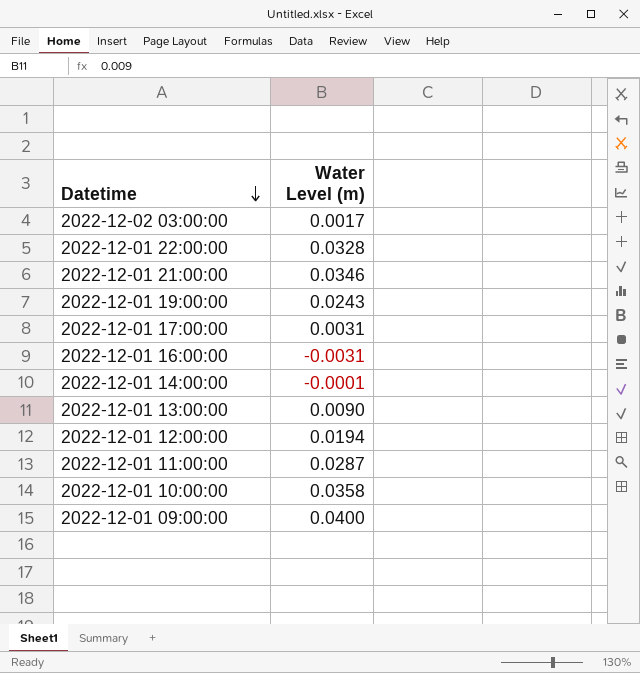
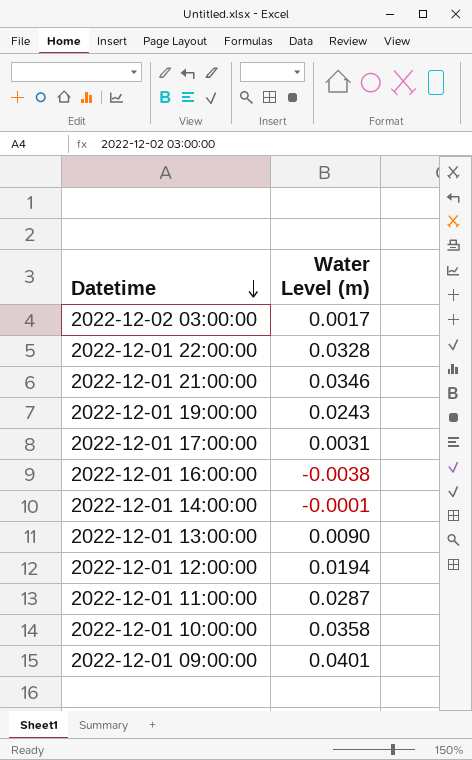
2022-12-01 16:00:00 | Water Level (m): -0.0031 -> -0.0038
2022-12-01 09:00:00 | Water Level (m): 0.0400 -> 0.0401

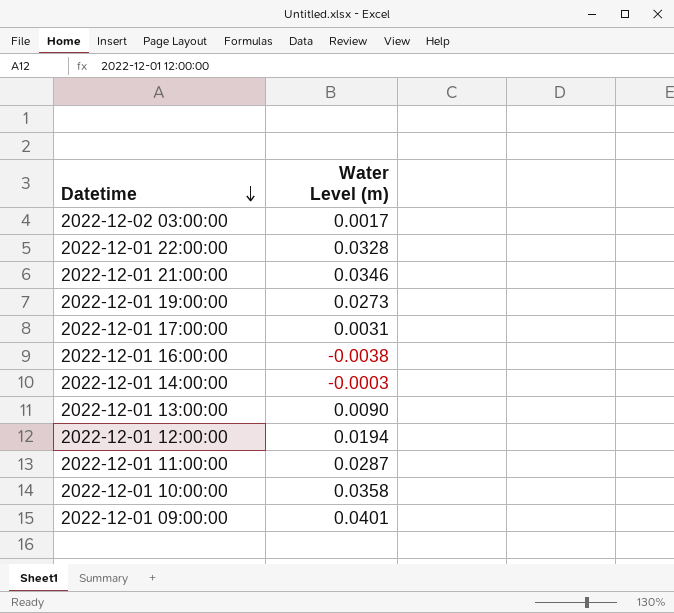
2022-12-01 19:00:00 | Water Level (m): 0.0243 -> 0.0273
2022-12-01 14:00:00 | Water Level (m): -0.0001 -> -0.0003

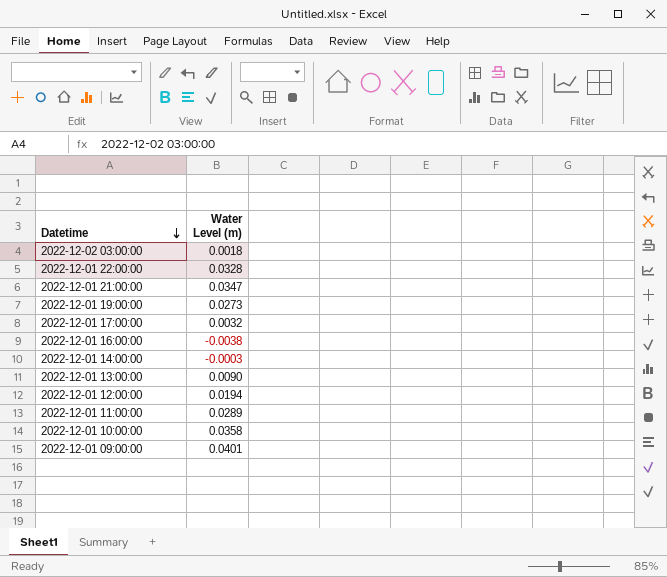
2022-12-02 03:00:00 | Water Level (m): 0.0017 -> 0.0018
2022-12-01 21:00:00 | Water Level (m): 0.0346 -> 0.0347
2022-12-01 17:00:00 | Water Level (m): 0.0031 -> 0.0032
2022-12-01 11:00:00 | Water Level (m): 0.0287 -> 0.0289

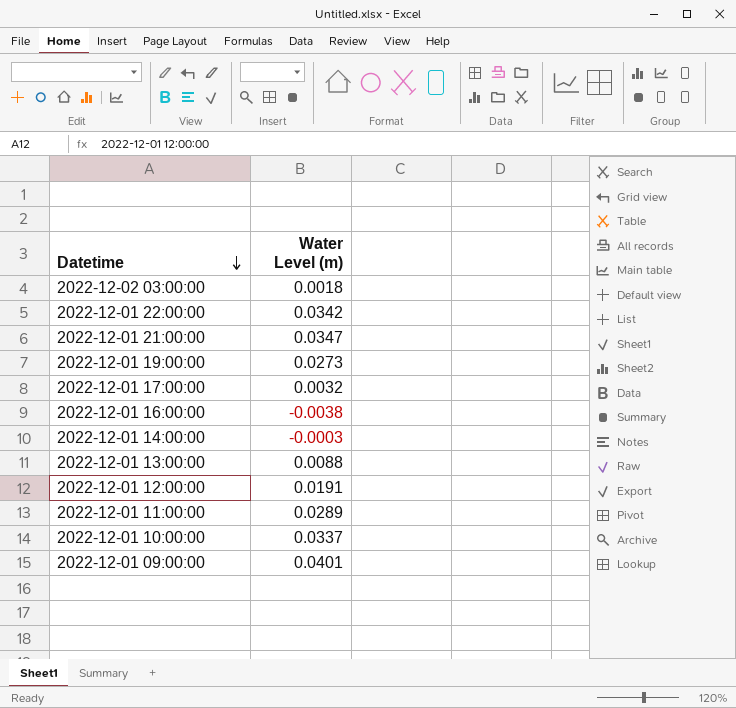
2022-12-01 22:00:00 | Water Level (m): 0.0328 -> 0.0342
2022-12-01 13:00:00 | Water Level (m): 0.0090 -> 0.0088
2022-12-01 12:00:00 | Water Level (m): 0.0194 -> 0.0191
2022-12-01 10:00:00 | Water Level (m): 0.0358 -> 0.0337

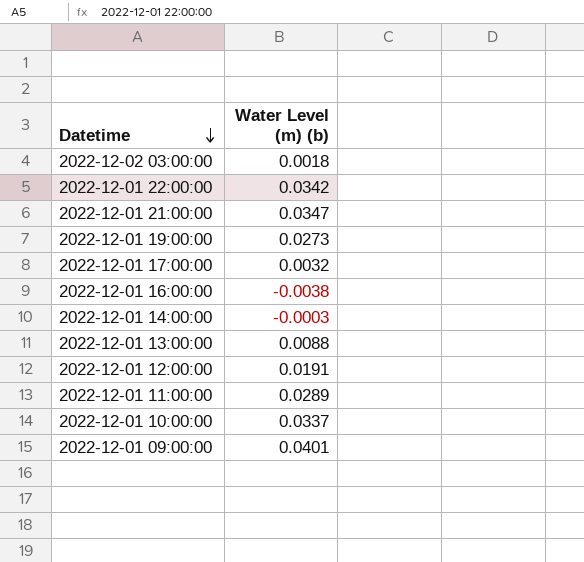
column name: Water Level (m) -> Water Level (m) (b)

